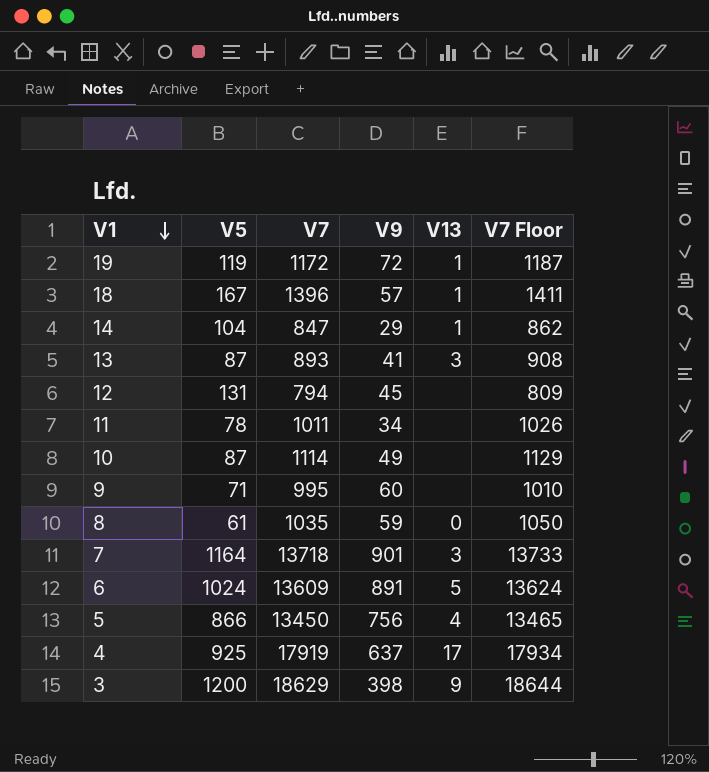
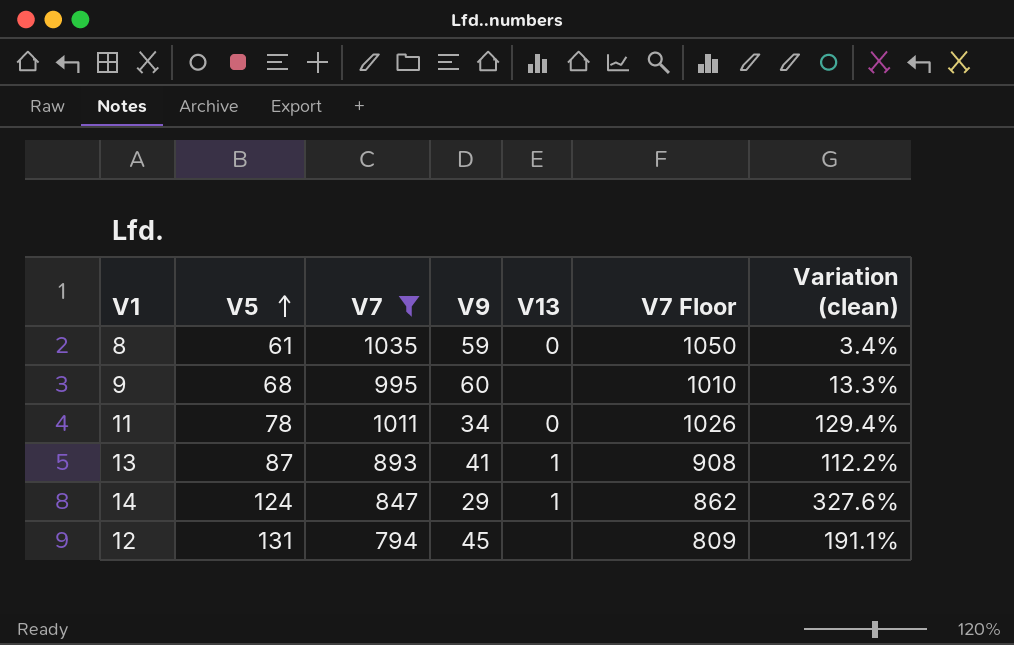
filter: none -> V7 <= 1035
row order: V1 descending -> V5 ascending
column Variation (clean) | formula: none -> ([V5] - [V9]) / [V9]
9 | V5: 71 -> 68
11 | V13: none -> 0
13 | V13: 3 -> 1
14 | V5: 104 -> 124

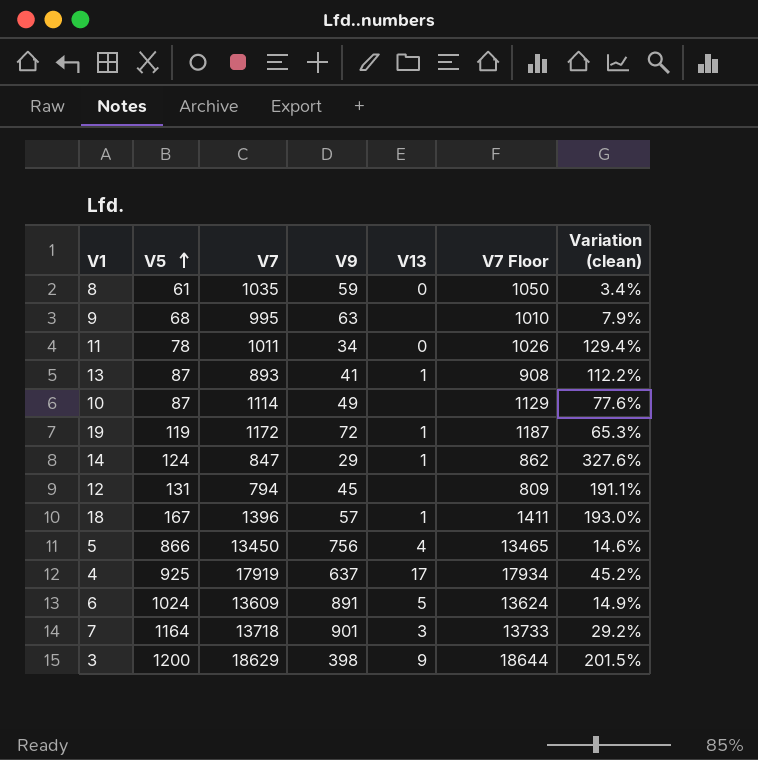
filter: V7 <= 1035 -> none
9 | V9: 60 -> 63
9 | Variation (clean): 13.3% -> 7.9%

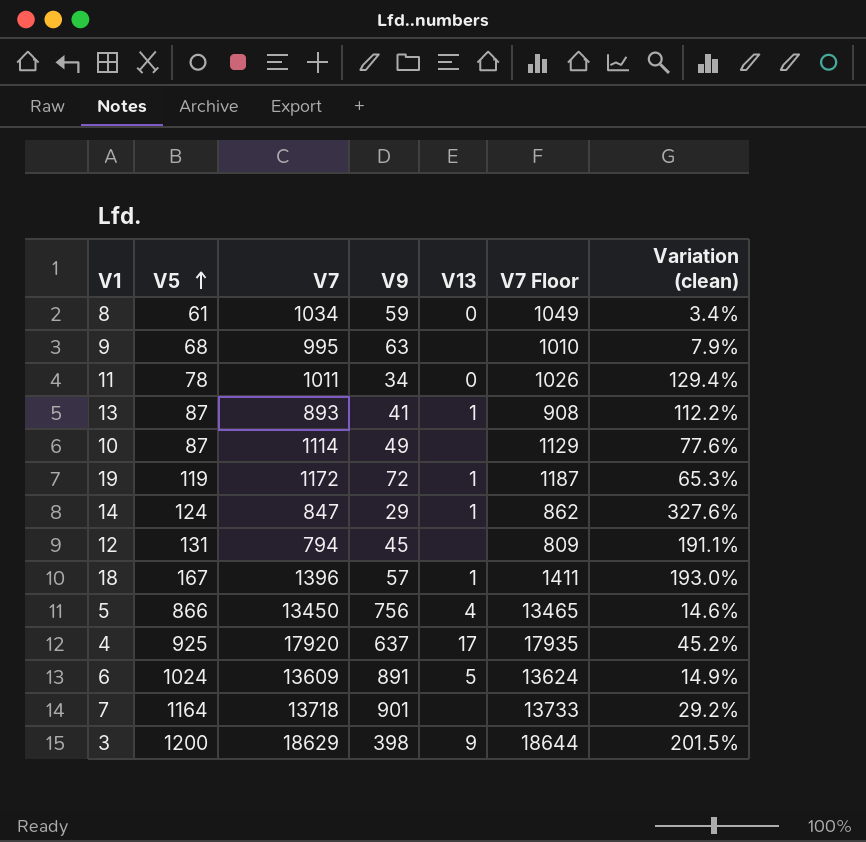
8 | V7: 1035 -> 1034
8 | V7 Floor: 1050 -> 1049
4 | V7: 17919 -> 17920
4 | V7 Floor: 17934 -> 17935
7 | V13: 3 -> none

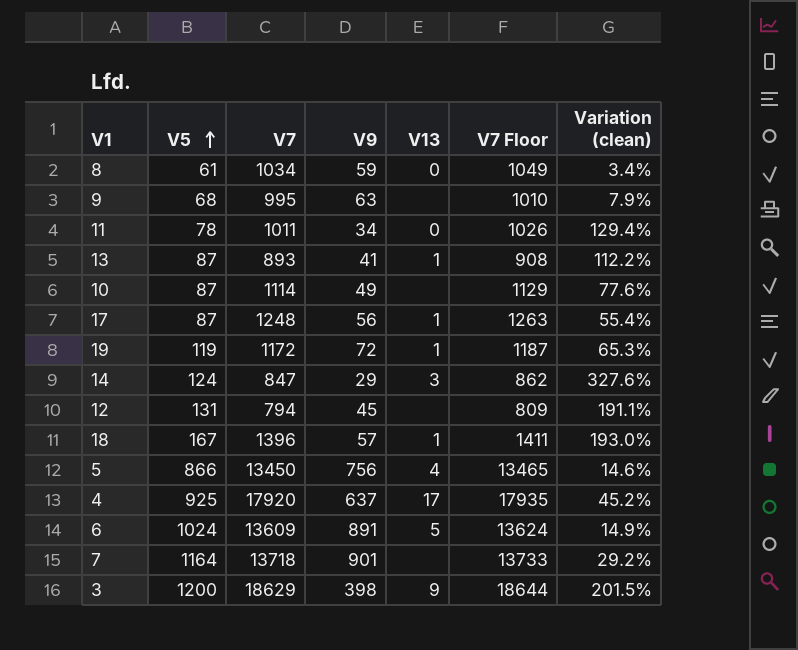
row 17: none -> 87 | 1248 | 56 | 1 | 1263 | 55.4%
14 | V13: 1 -> 3

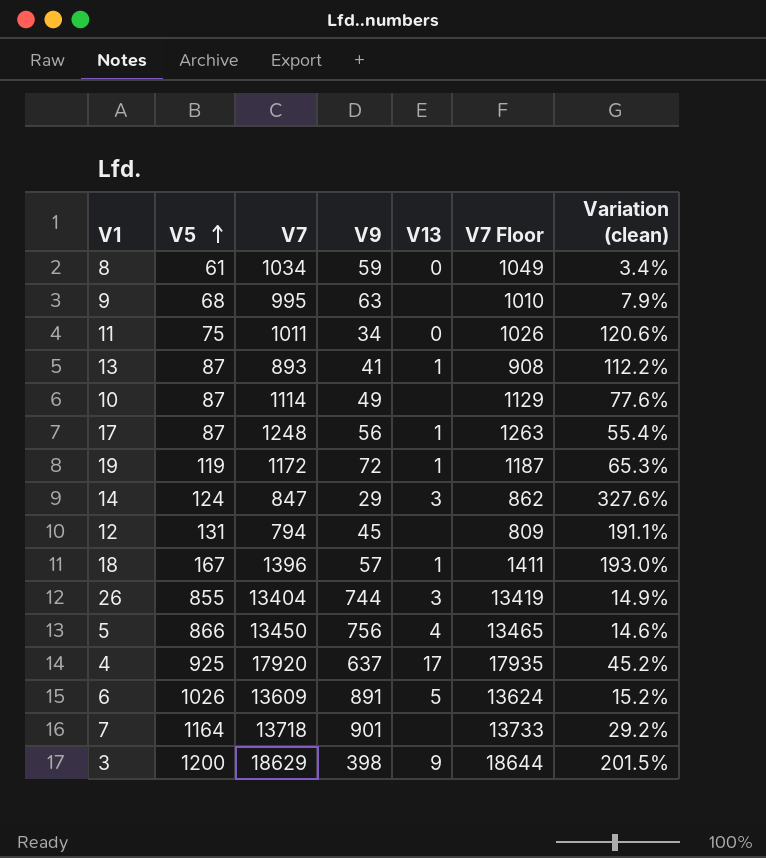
11 | V5: 78 -> 75
11 | Variation (clean): 129.4% -> 120.6%
row 26: none -> 855 | 13404 | 744 | 3 | 13419 | 14.9%
6 | V5: 1024 -> 1026
6 | Variation (clean): 14.9% -> 15.2%

